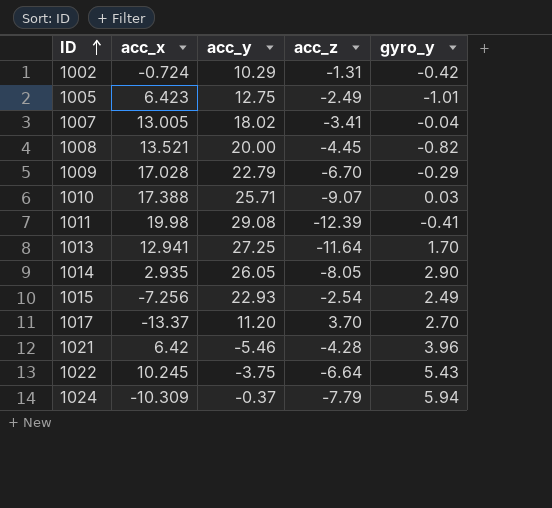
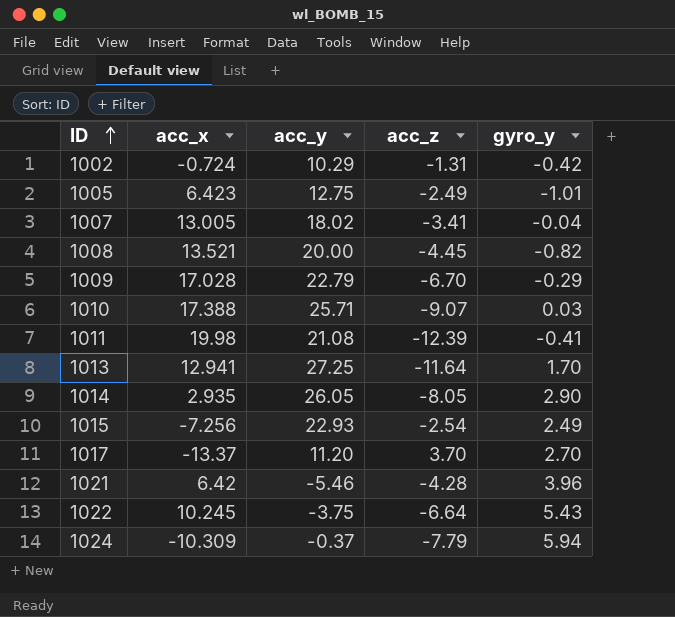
1011 | acc_y: 29.08 -> 21.08

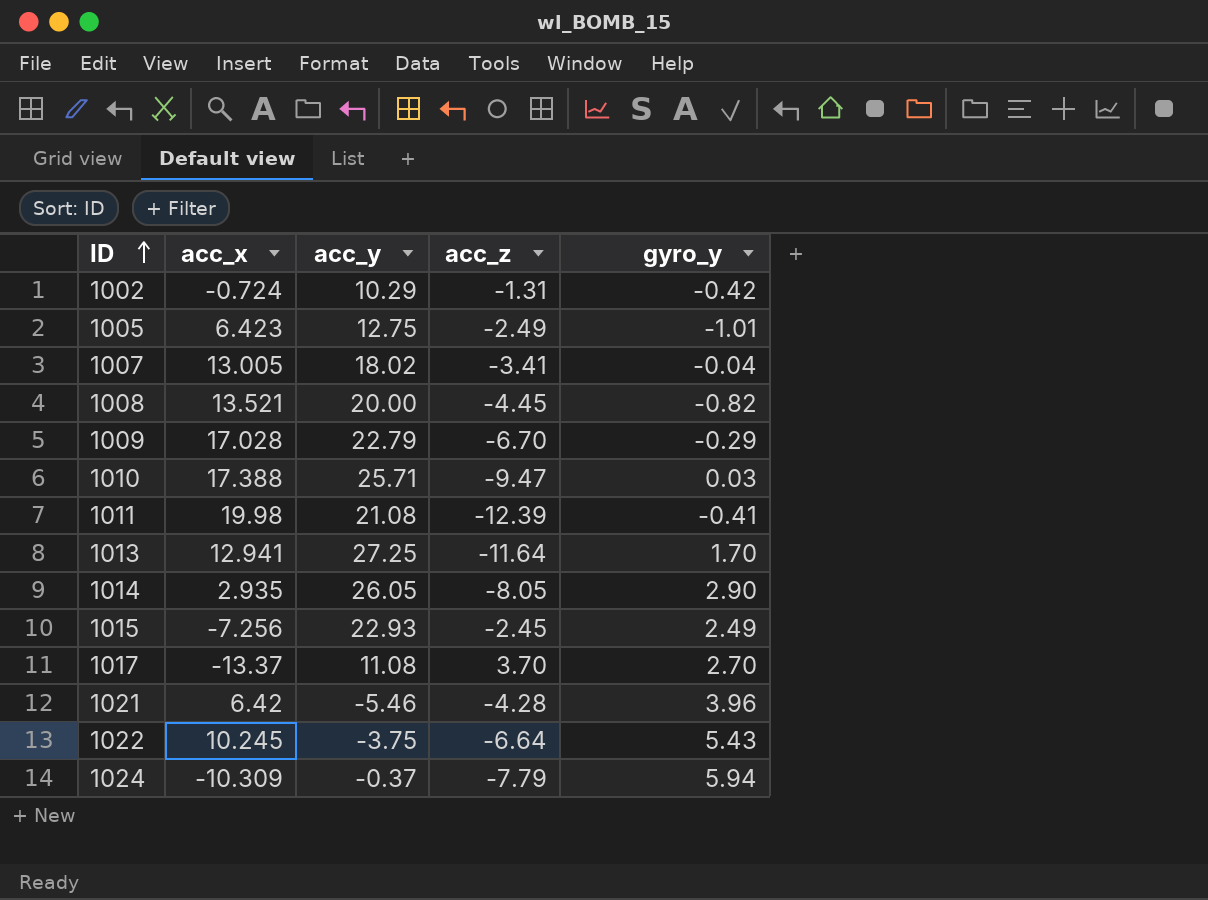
1010 | acc_z: -9.07 -> -9.47
1015 | acc_z: -2.54 -> -2.45
1017 | acc_y: 11.20 -> 11.08

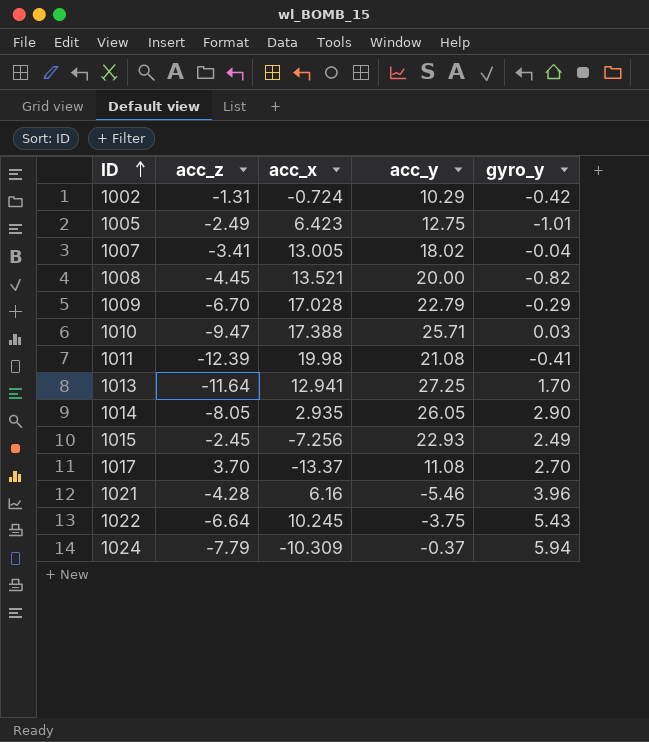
column acc_z | position: 4 -> 2
1021 | acc_x: 6.42 -> 6.16

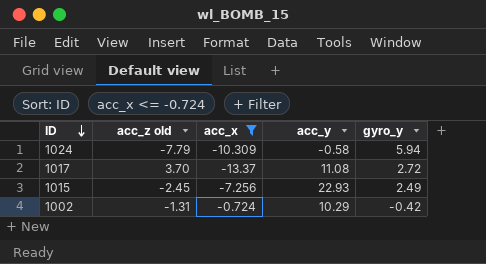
filter: none -> acc_x <= -0.724
row order: ID ascending -> ID descending
column name: acc_z -> acc_z old
1024 | acc_y: -0.37 -> -0.58
1017 | gyro_y: 2.70 -> 2.72

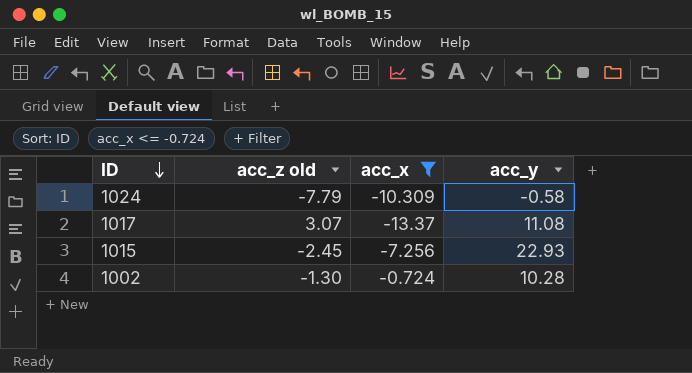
column gyro_y | position: 5 -> none
1017 | acc_z old: 3.70 -> 3.07
1002 | acc_z old: -1.31 -> -1.30
1002 | acc_y: 10.29 -> 10.28

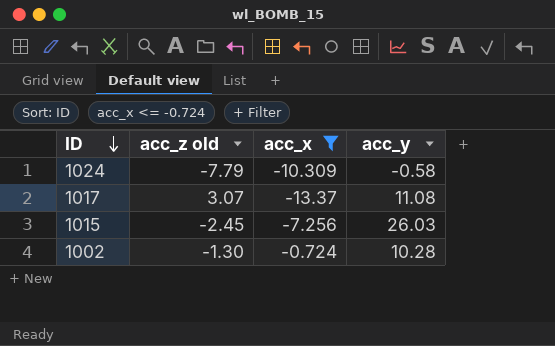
1015 | acc_y: 22.93 -> 26.03

